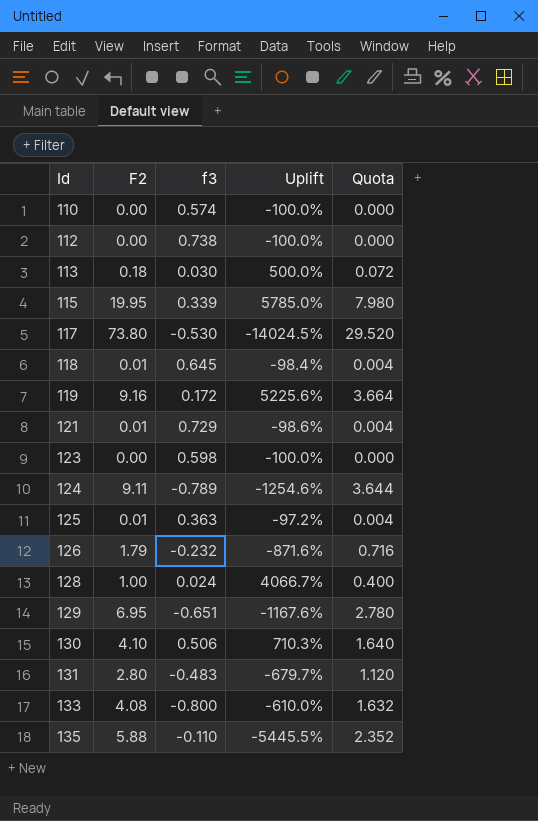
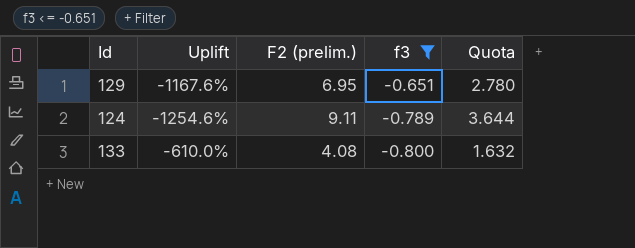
filter: none -> f3 <= -0.651
row order: Id ascending -> f3 descending
column Uplift | position: 4 -> 2
column name: F2 -> F2 (prelim.)

